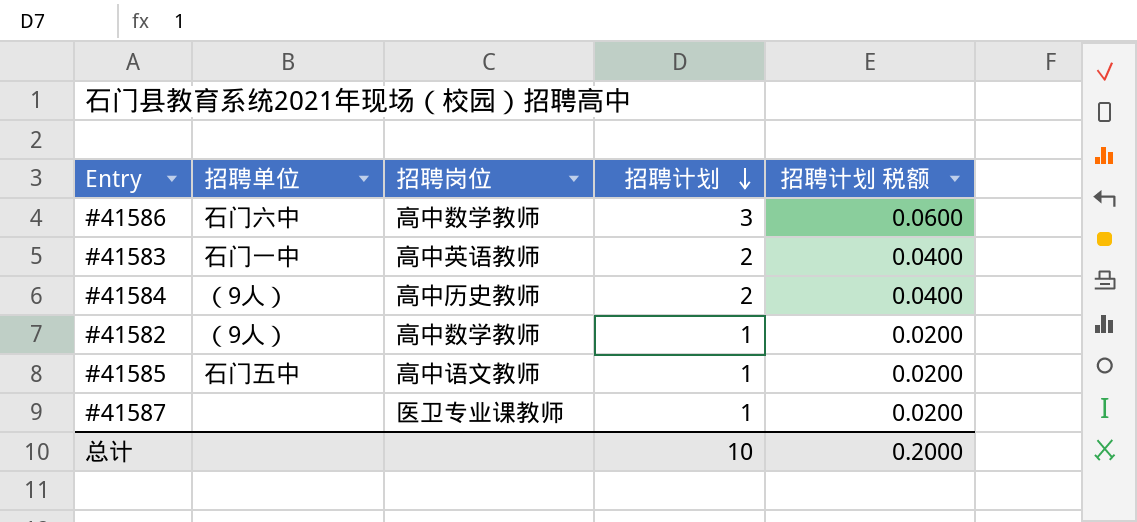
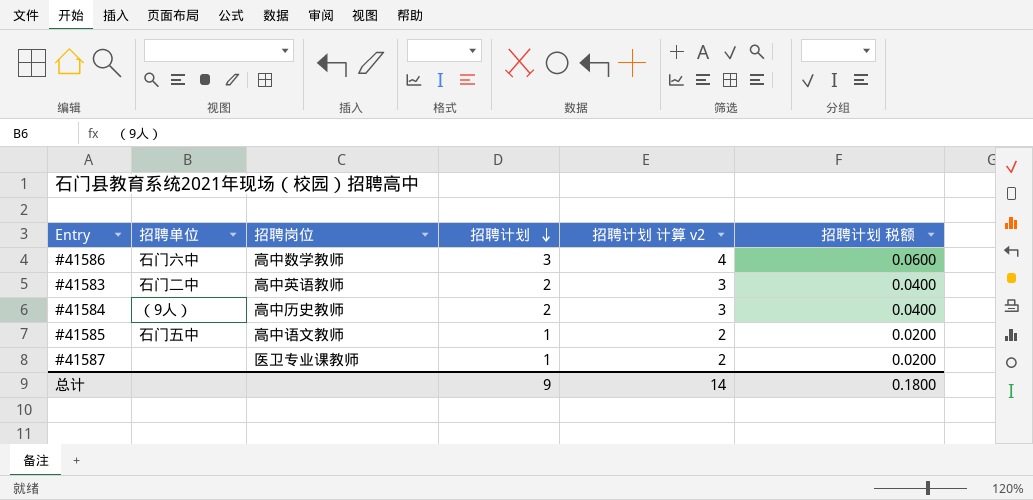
column 招聘计划 计算 v2 | formula: none -> [招聘计划] + 1
row #41582: （9人） | 高中数学教师 | 1 | 0.0200 -> none
#41583 | 招聘单位: 石门一中 -> 石门二中
总计 | 招聘计划: 10 -> 9
总计 | 招聘计划 税额: 0.2000 -> 0.1800

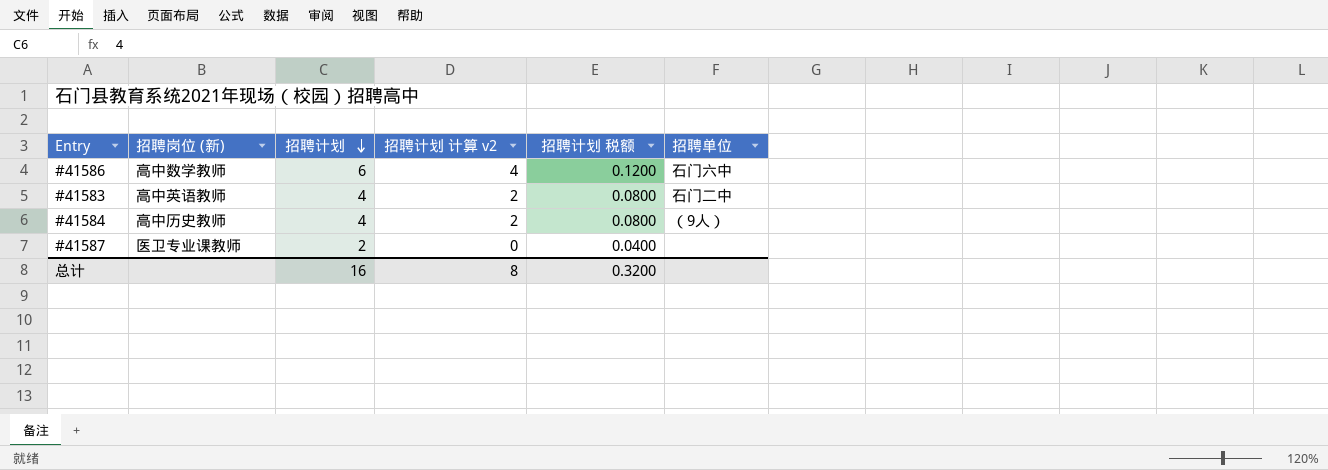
column name: 招聘岗位 -> 招聘岗位 (新)
column 招聘计划 计算 v2 | formula: [招聘计划] + 1 -> [招聘计划] - 2
column 招聘单位 | position: 2 -> 6
row #41585: 石门五中 | 高中语文教师 | 1 | 2 | 0.0200 -> none
#41586 | 招聘计划: 3 -> 6
#41586 | 招聘计划 税额: 0.0600 -> 0.1200
#41583 | 招聘计划: 2 -> 4
#41583 | 招聘计划 税额: 0.0400 -> 0.0800
#41584 | 招聘计划: 2 -> 4
#41584 | 招聘计划 税额: 0.0400 -> 0.0800
#41587 | 招聘计划: 1 -> 2
#41587 | 招聘计划 税额: 0.0200 -> 0.0400
总计 | 招聘计划: 9 -> 16
总计 | 招聘计划 计算 v2: 14 -> 8
总计 | 招聘计划 税额: 0.1800 -> 0.3200

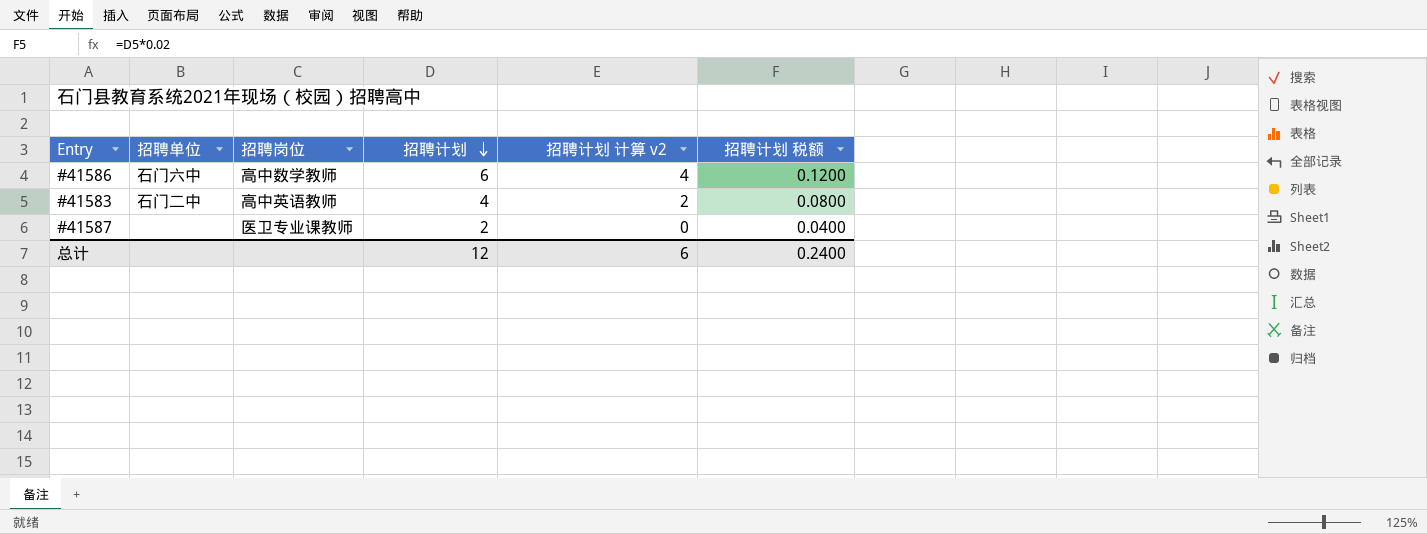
column 招聘单位 | position: 6 -> 2
column name: 招聘岗位 (新) -> 招聘岗位
row #41584: 高中历史教师 | 4 | 2 | 0.0800 | （9人） -> none
总计 | 招聘计划: 16 -> 12
总计 | 招聘计划 计算 v2: 8 -> 6
总计 | 招聘计划 税额: 0.3200 -> 0.2400

